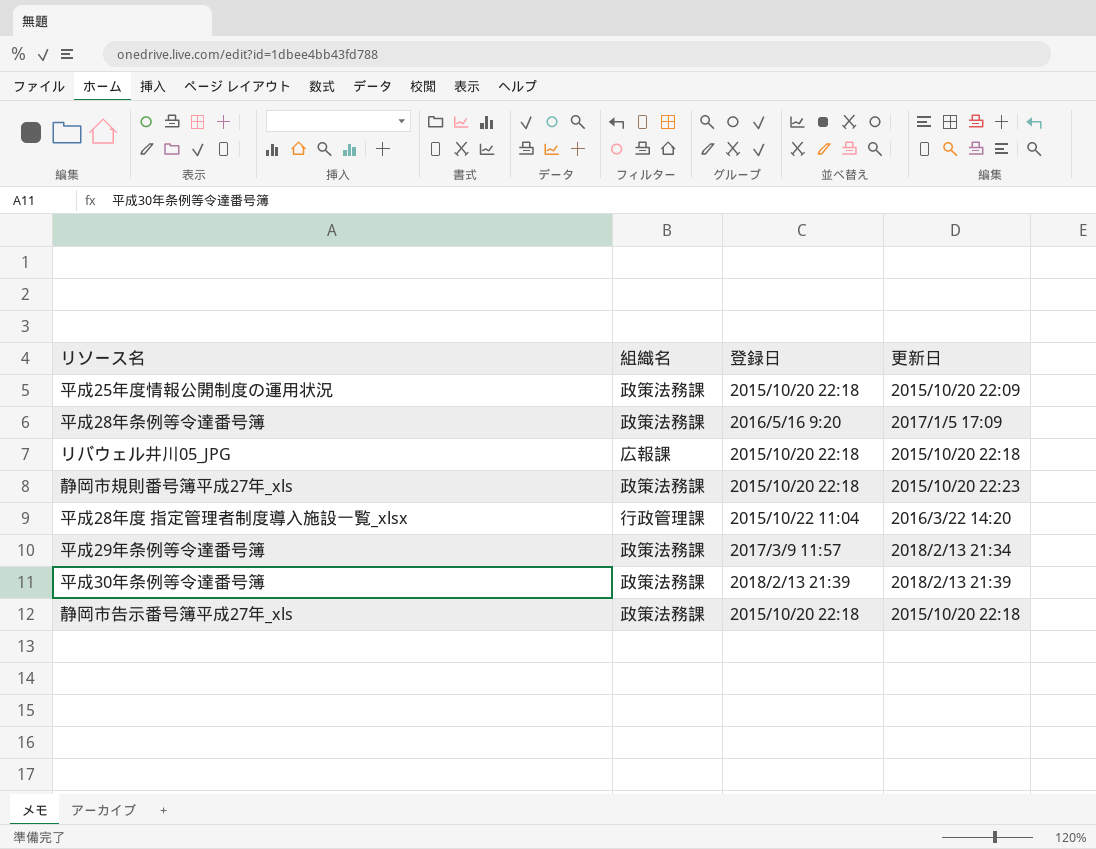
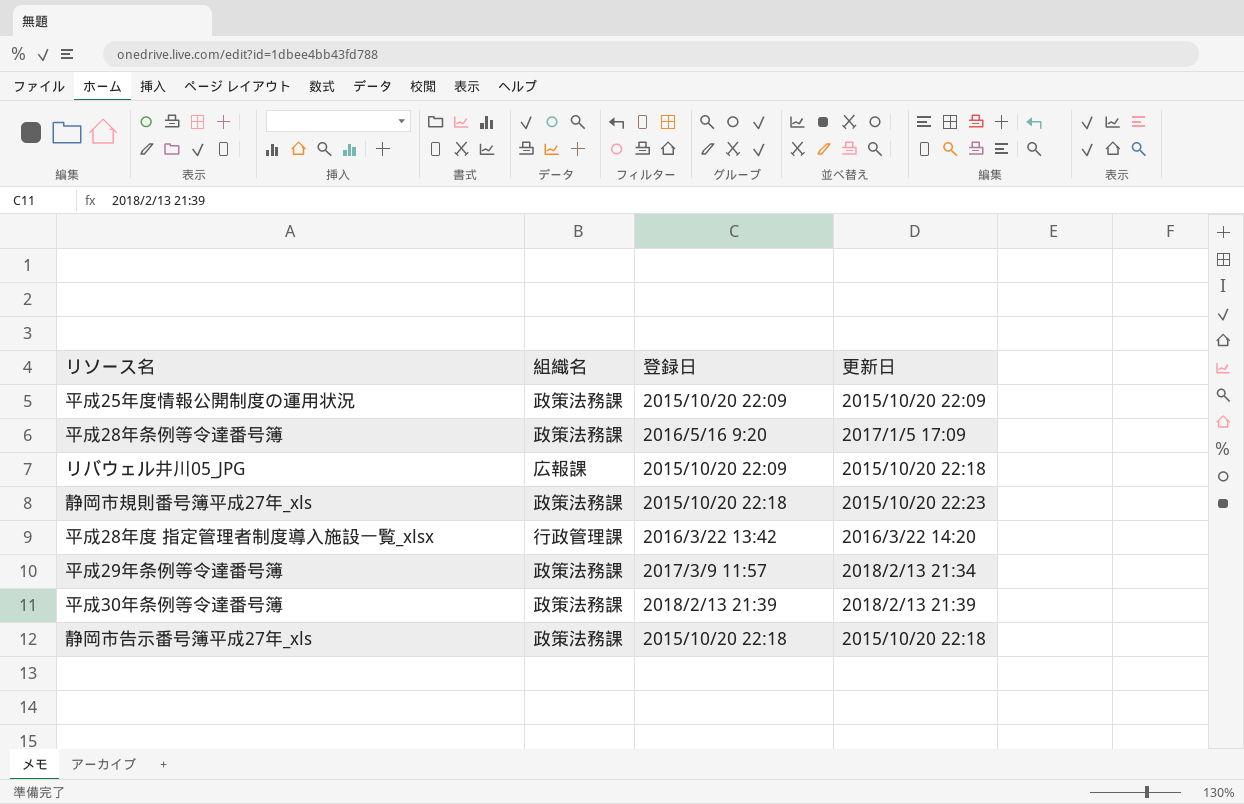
平成25年度情報公開制度の運用状況 | 登録日: 2015/10/20 22:18 -> 2015/10/20 22:09
リバウェル井川05_JPG | 登録日: 2015/10/20 22:18 -> 2015/10/20 22:09
平成28年度 指定管理者制度導入施設一覧_xlsx | 登録日: 2015/10/22 11:04 -> 2016/3/22 13:42

